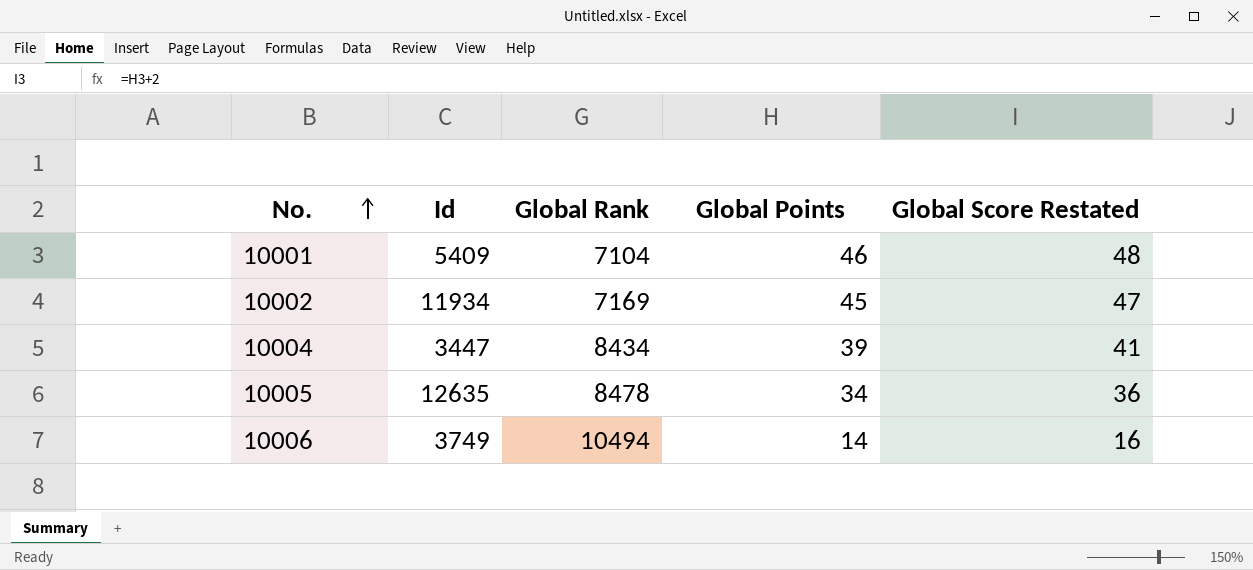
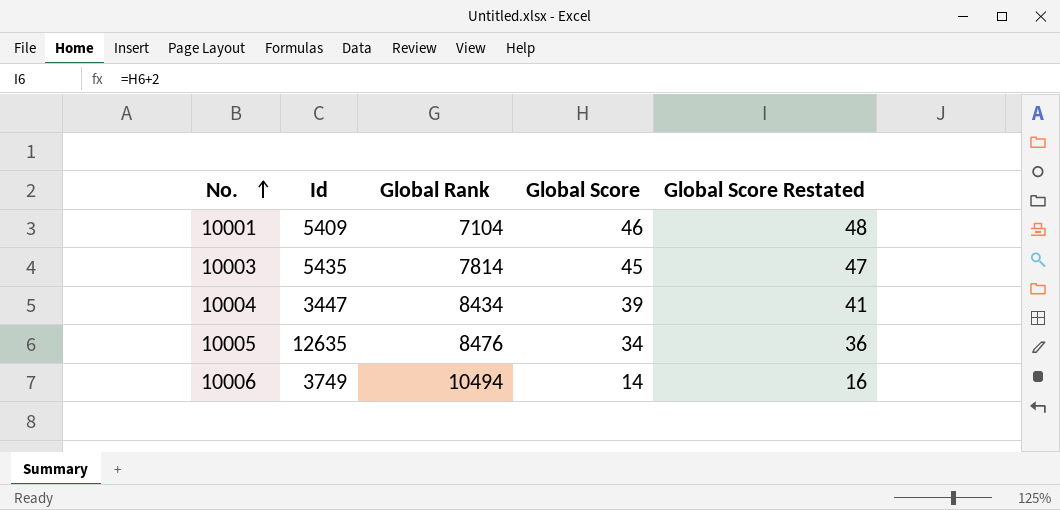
column name: Global Points -> Global Score
row 10002: 11934 | 7169 | 45 | 47 -> none
row 10003: none -> 5435 | 7814 | 45 | 47
10005 | Global Rank: 8478 -> 8476

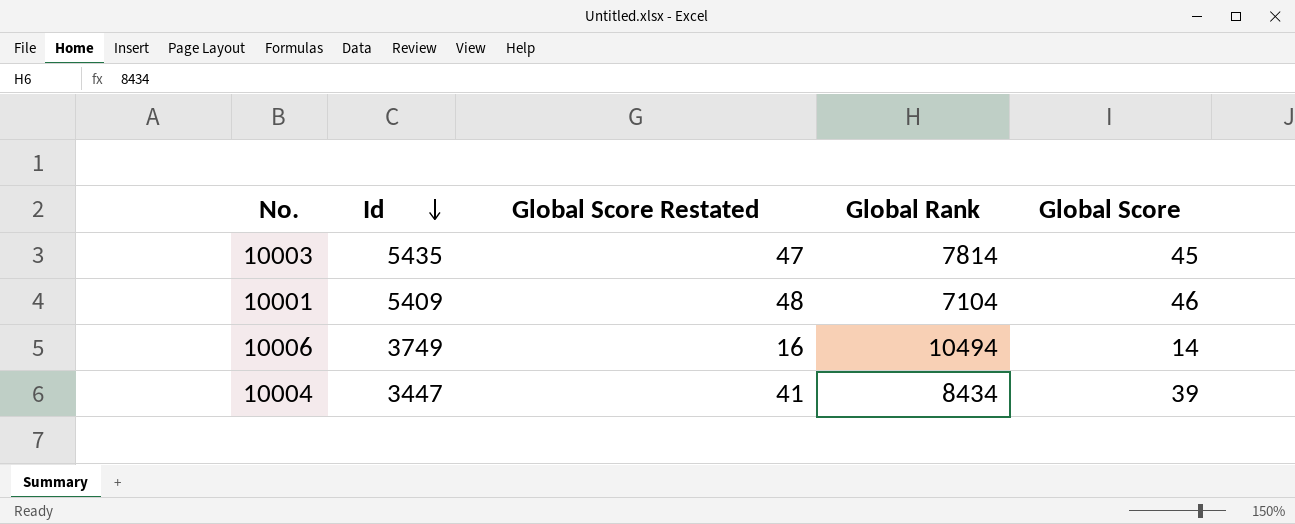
row order: No. ascending -> Id descending
column Global Score Restated | position: 5 -> 3
row 10005: 12635 | 8476 | 34 | 36 -> none

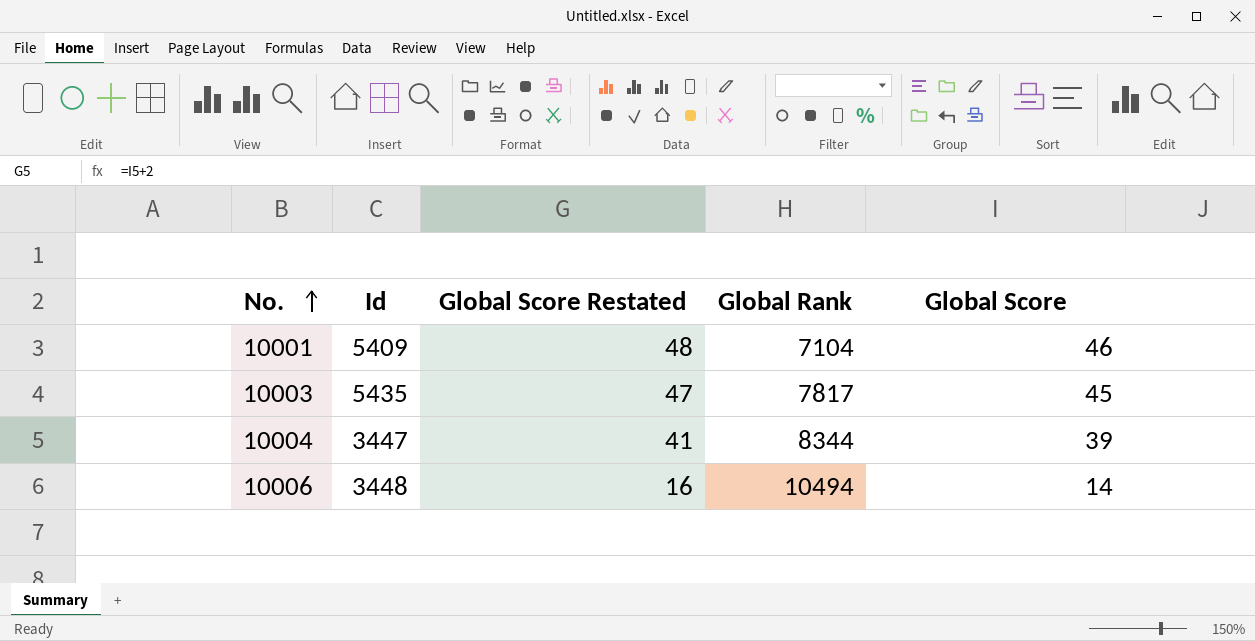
row order: Id descending -> No. ascending
10003 | Global Rank: 7814 -> 7817
10004 | Global Rank: 8434 -> 8344
10006 | Id: 3749 -> 3448

